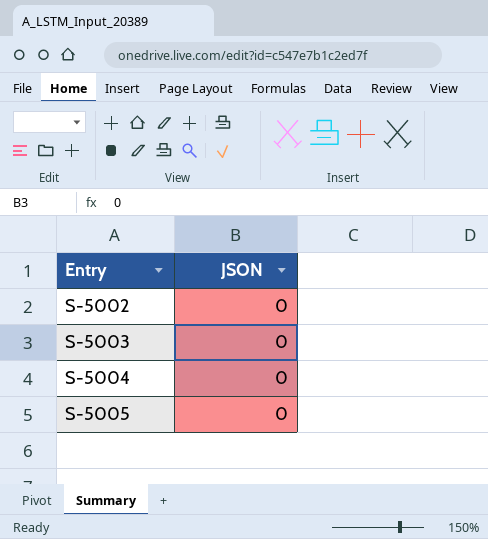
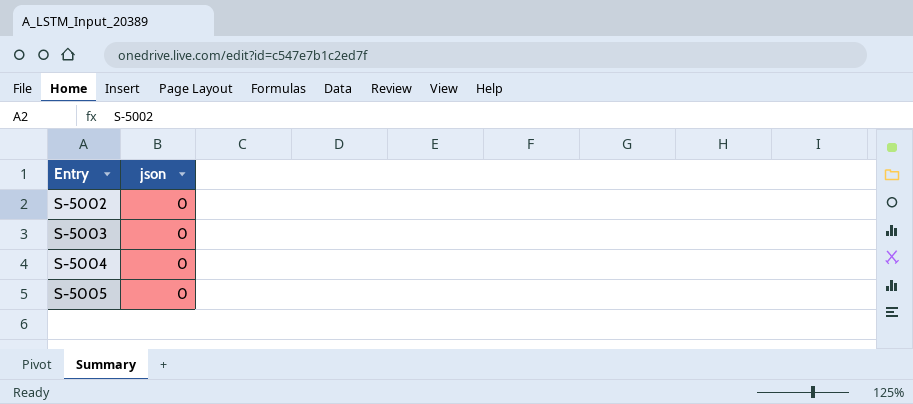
column name: JSON -> json

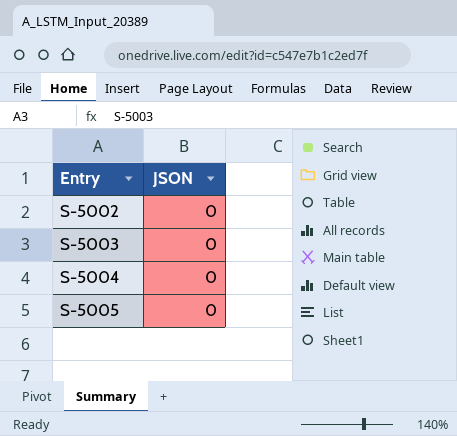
column name: json -> JSON

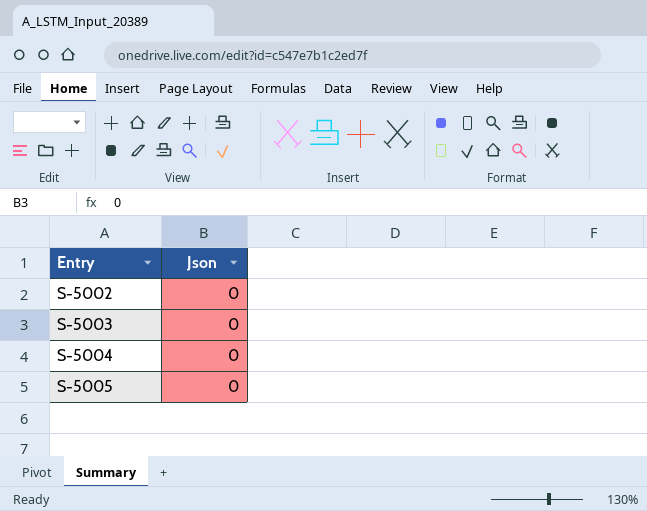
column name: JSON -> Json

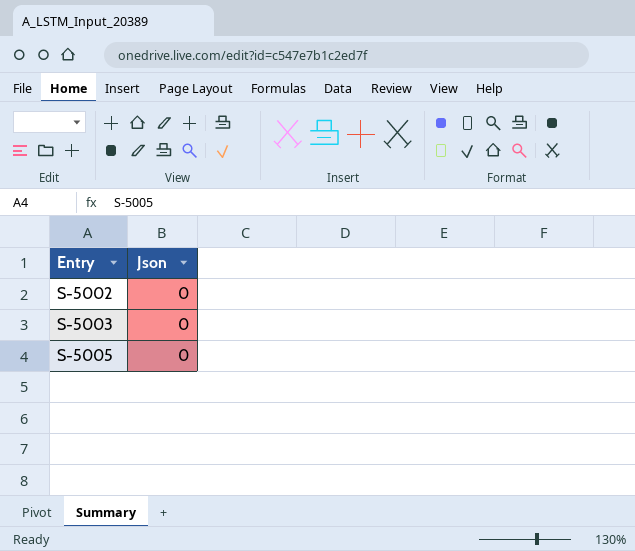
row S-5004: 0 -> none

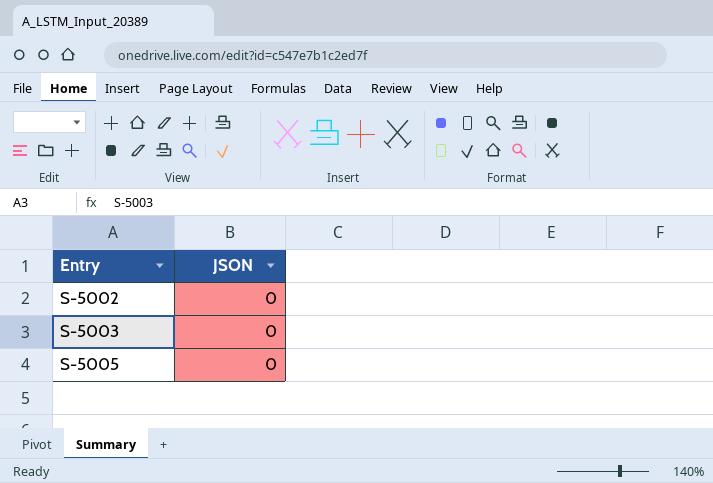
column name: Json -> JSON

